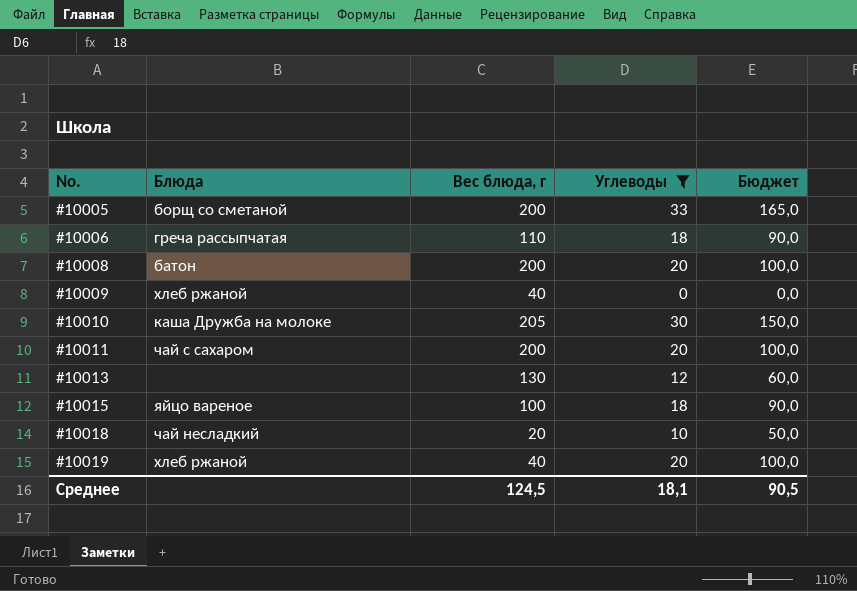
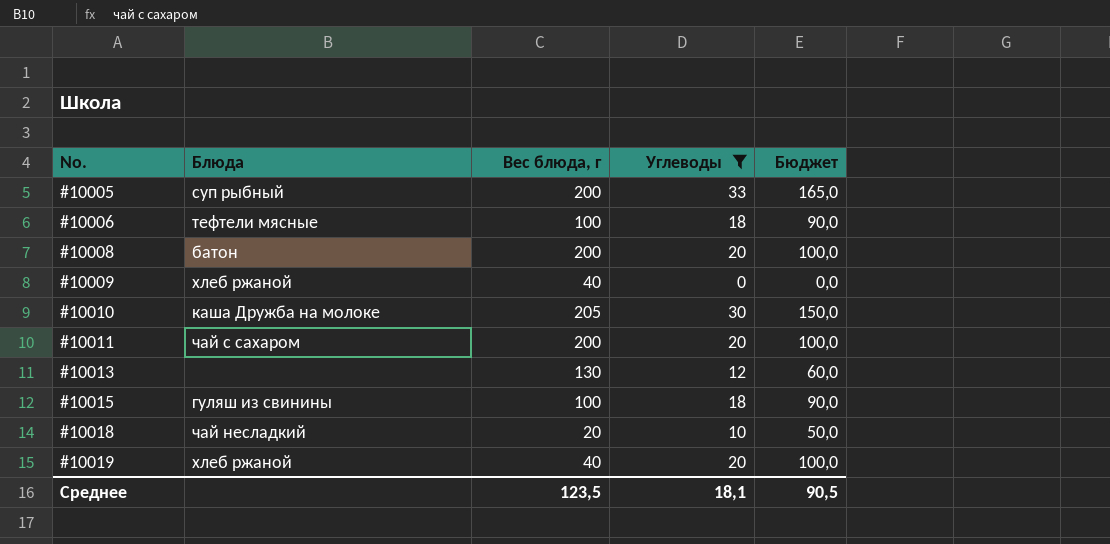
#10005 | Блюда: борщ со сметаной -> суп рыбный
#10006 | Блюда: греча рассыпчатая -> тефтели мясные
#10006 | Вес блюда, г: 110 -> 100
#10015 | Блюда: яйцо вареное -> гуляш из свинины
Среднее | Вес блюда, г: 124,5 -> 123,5

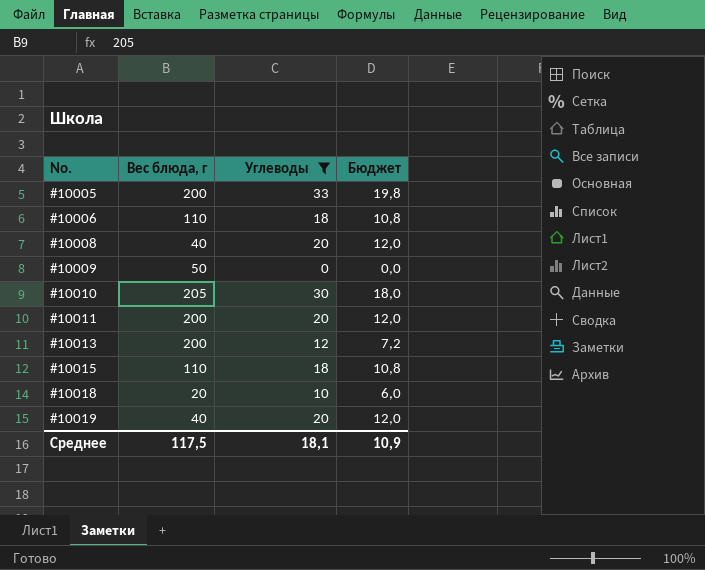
column Блюда | position: 2 -> none
column Бюджет | formula: [Углеводы] * 5 -> [Углеводы] * 0,6
#10006 | Вес блюда, г: 100 -> 110
#10008 | Вес блюда, г: 200 -> 40
#10009 | Вес блюда, г: 40 -> 50
#10013 | Вес блюда, г: 130 -> 200
#10015 | Вес блюда, г: 100 -> 110
Среднее | Вес блюда, г: 123,5 -> 117,5
Среднее | Бюджет: 90,5 -> 10,9

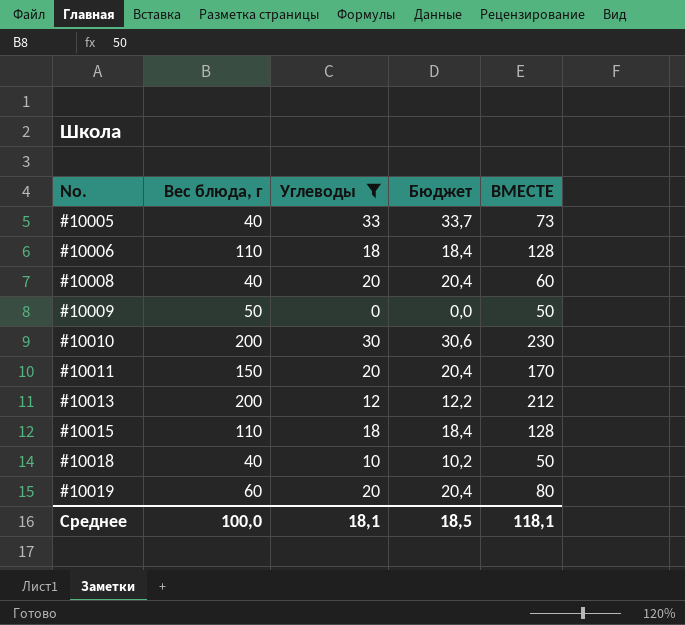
column Бюджет | formula: [Углеводы] * 0,6 -> [Углеводы] * 1,02
column ВМЕСТЕ | formula: none -> [Вес блюда, г] + [Углеводы]
#10005 | Вес блюда, г: 200 -> 40
#10010 | Вес блюда, г: 205 -> 200
#10011 | Вес блюда, г: 200 -> 150
#10018 | Вес блюда, г: 20 -> 40
#10019 | Вес блюда, г: 40 -> 60
Среднее | Вес блюда, г: 117,5 -> 100,0
Среднее | Бюджет: 10,9 -> 18,5

